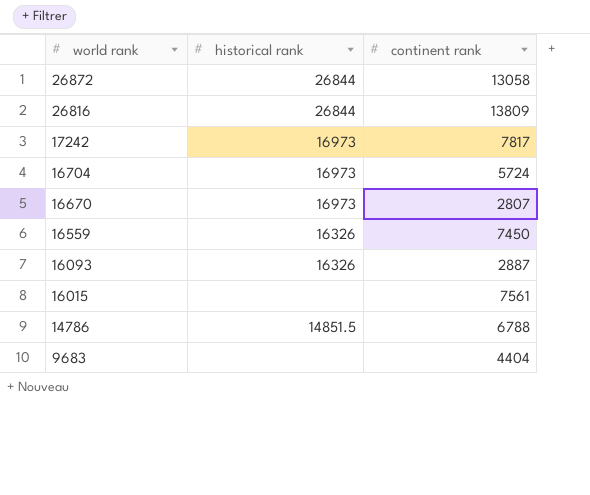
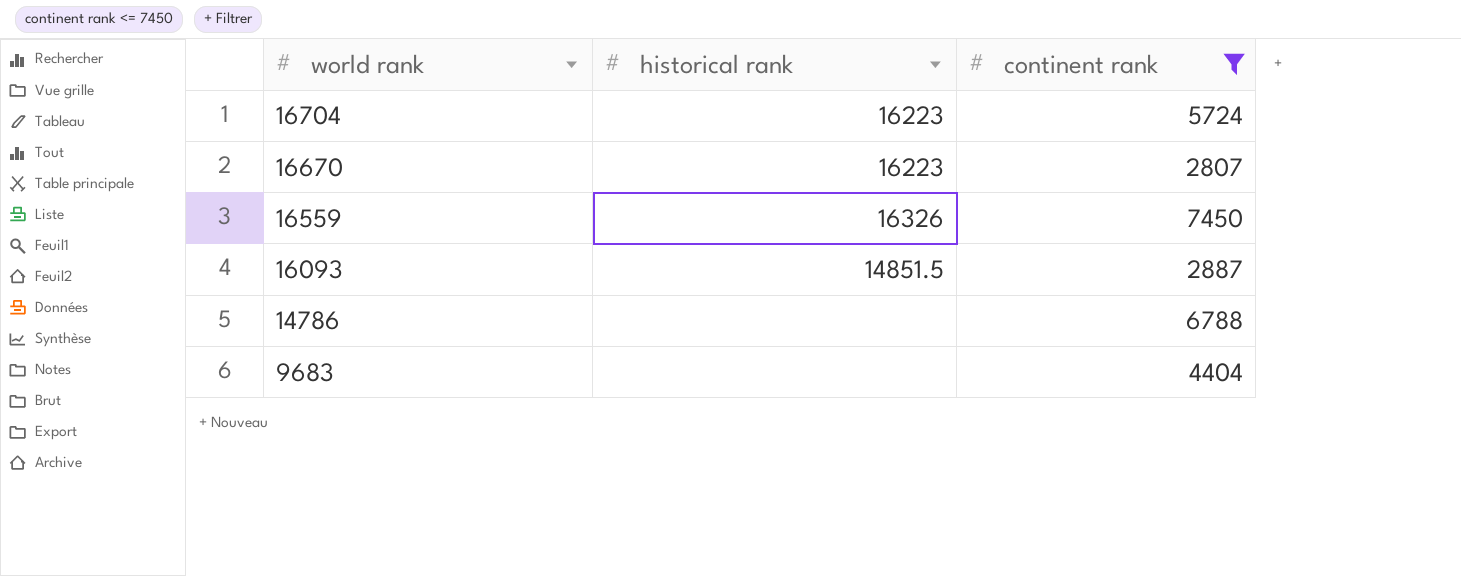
filter: none -> continent rank <= 7450
16704 | historical rank: 16973 -> 16223
16670 | historical rank: 16973 -> 16223
16093 | historical rank: 16326 -> 14851.5
14786 | historical rank: 14851.5 -> none

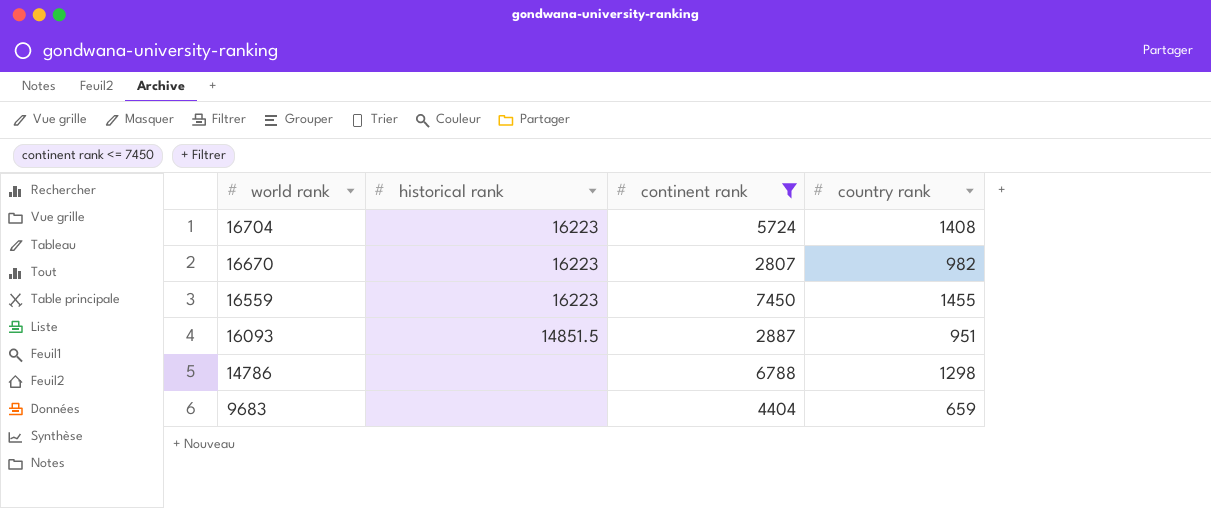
column country rank | position: none -> 4
16559 | historical rank: 16326 -> 16223

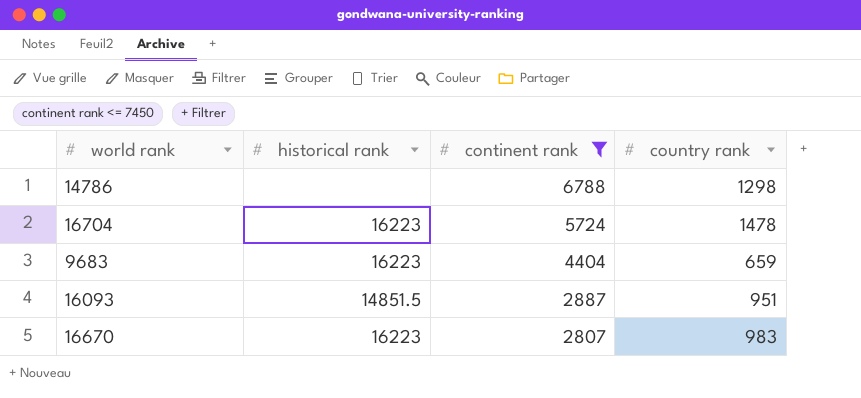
row order: world rank descending -> continent rank descending
row 16559: 16223 | 7450 | 1455 -> none
16704 | country rank: 1408 -> 1478
9683 | historical rank: none -> 16223
16670 | country rank: 982 -> 983

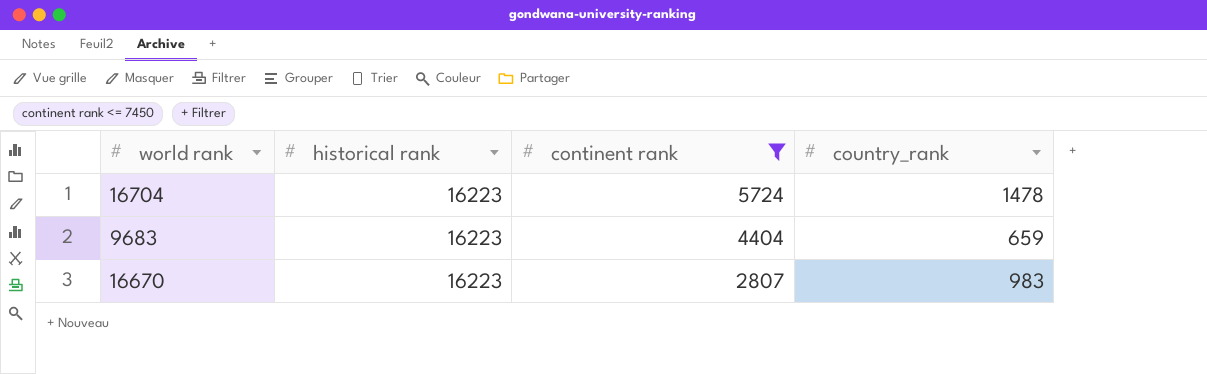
column name: country rank -> country_rank
row 14786: none | 6788 | 1298 -> none
row 16093: 14851.5 | 2887 | 951 -> none

